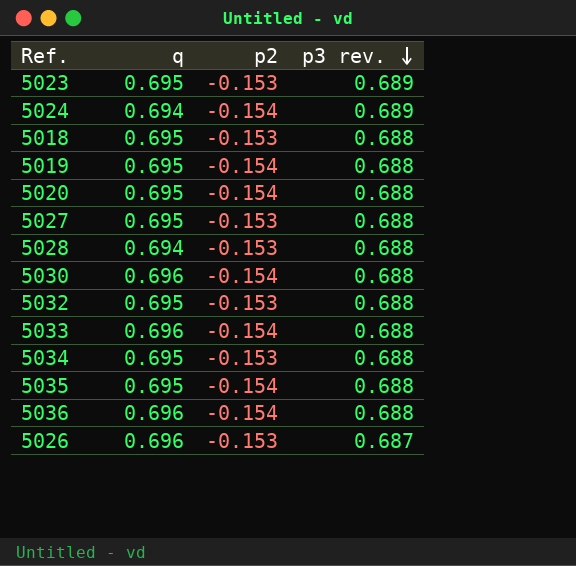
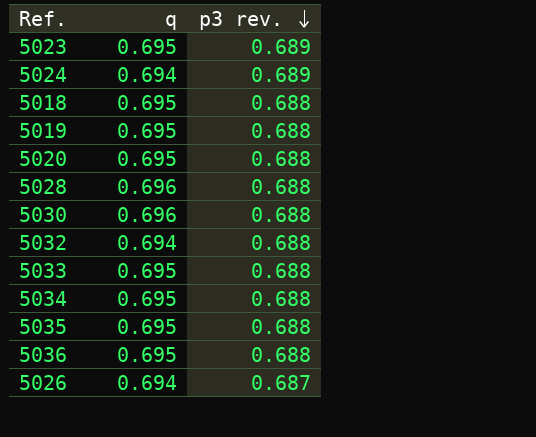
column p2 | position: 3 -> none
row 5027: 0.695 | -0.153 | 0.688 -> none
5028 | q: 0.694 -> 0.696
5032 | q: 0.695 -> 0.694
5033 | q: 0.696 -> 0.695
5036 | q: 0.696 -> 0.695
5026 | q: 0.696 -> 0.694

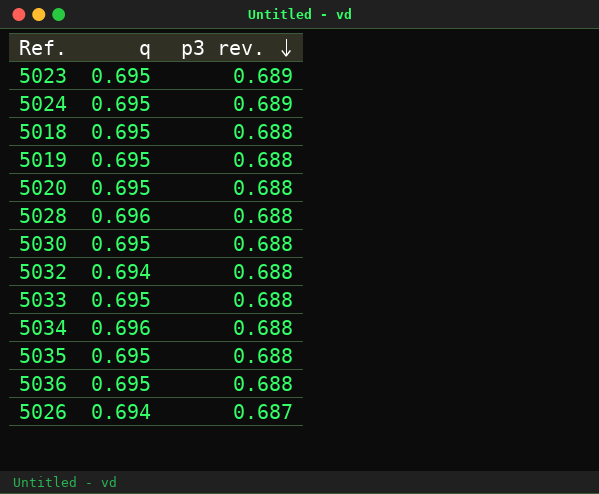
5024 | q: 0.694 -> 0.695
5030 | q: 0.696 -> 0.695
5034 | q: 0.695 -> 0.696

